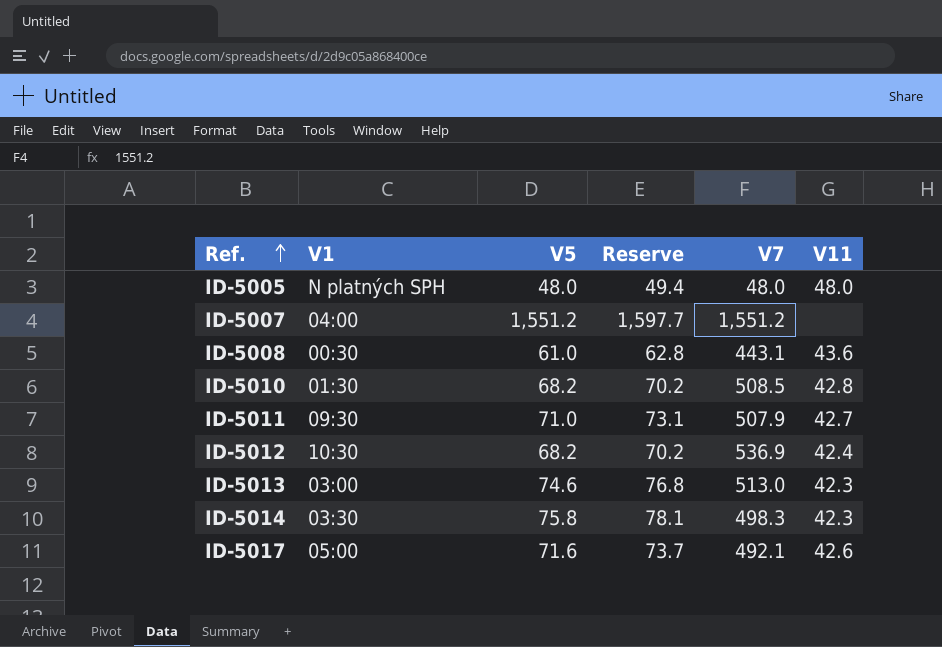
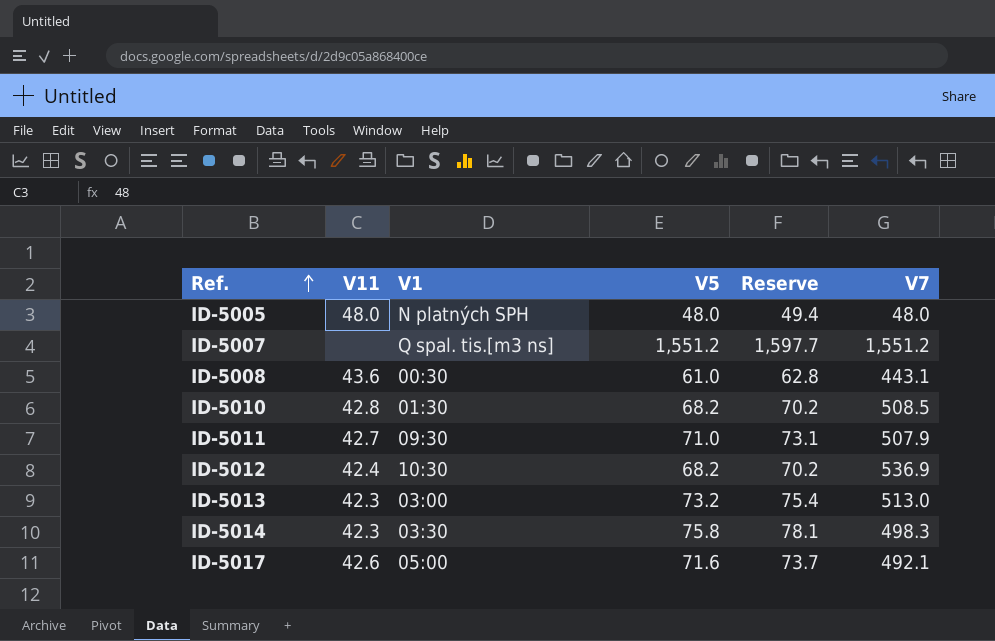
column V11 | position: 6 -> 2
ID-5007 | V1: 04:00 -> Q spal. tis.[m3 ns]
ID-5013 | V5: 74.6 -> 73.2
ID-5013 | Reserve: 76.8 -> 75.4

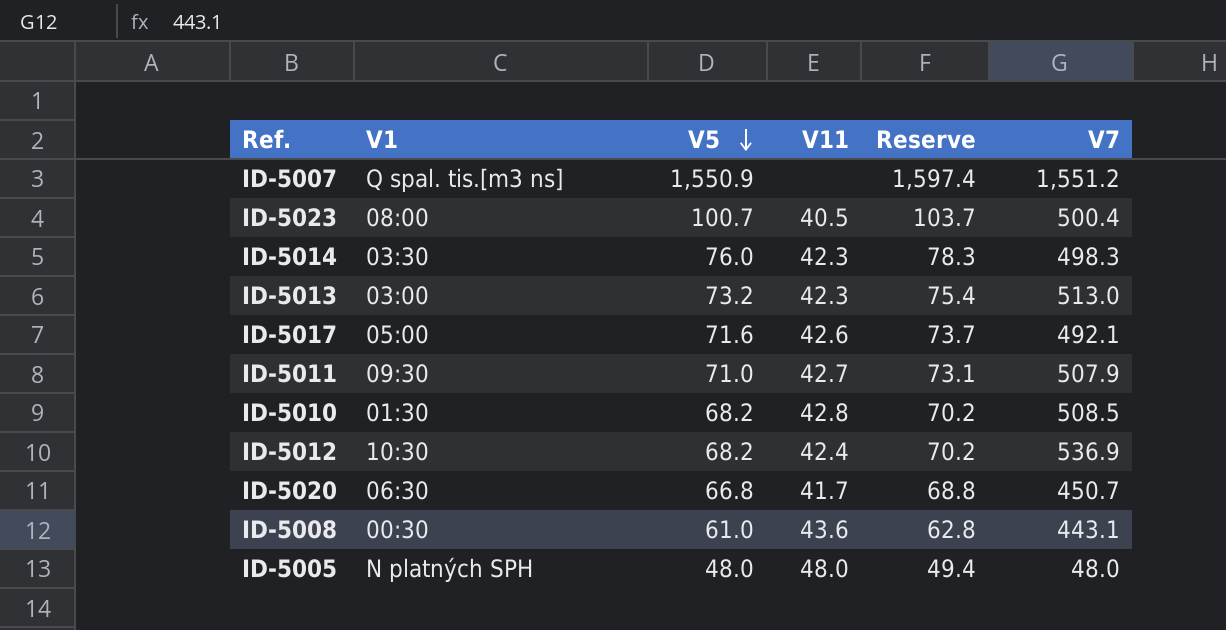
row order: Ref. ascending -> V5 descending
column V11 | position: 2 -> 4
ID-5007 | V5: 1,551.2 -> 1,550.9
ID-5007 | Reserve: 1,597.7 -> 1,597.4
row ID-5023: none -> 08:00 | 100.7 | 40.5 | 103.7 | 500.4
ID-5014 | V5: 75.8 -> 76.0
ID-5014 | Reserve: 78.1 -> 78.3
row ID-5020: none -> 06:30 | 66.8 | 41.7 | 68.8 | 450.7

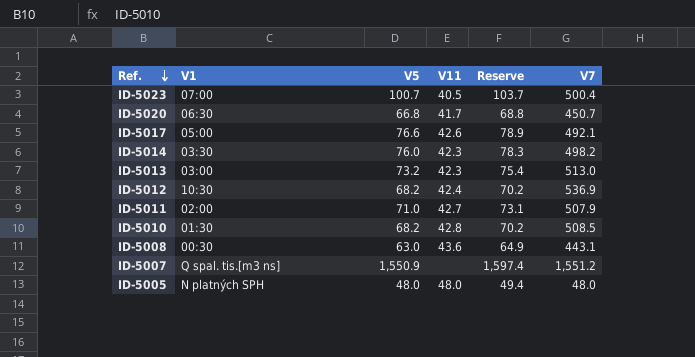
row order: V5 descending -> Ref. descending
ID-5023 | V1: 08:00 -> 07:00
ID-5017 | V5: 71.6 -> 76.6
ID-5017 | Reserve: 73.7 -> 78.9
ID-5014 | V7: 498.3 -> 498.2
ID-5011 | V1: 09:30 -> 02:00
ID-5008 | V5: 61.0 -> 63.0
ID-5008 | Reserve: 62.8 -> 64.9

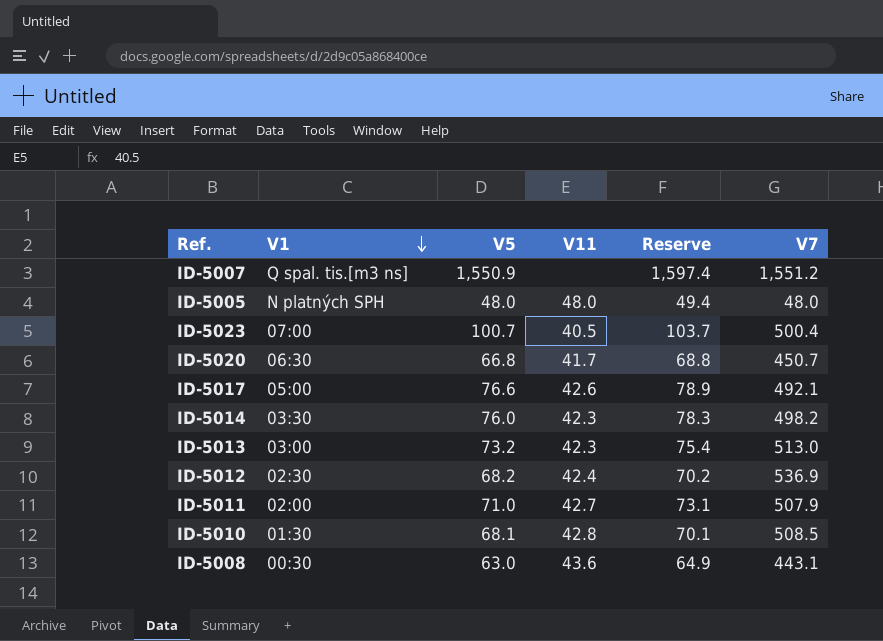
row order: Ref. descending -> V1 descending
ID-5012 | V1: 10:30 -> 02:30
ID-5010 | V5: 68.2 -> 68.1
ID-5010 | Reserve: 70.2 -> 70.1

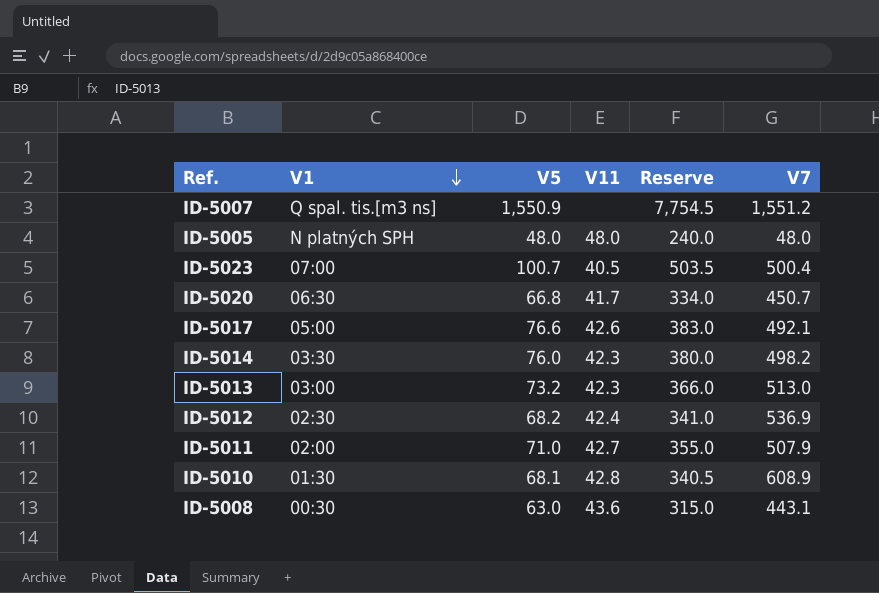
column Reserve | formula: [V5] * 1.03 -> [V5] * 5
ID-5010 | V7: 508.5 -> 608.9

